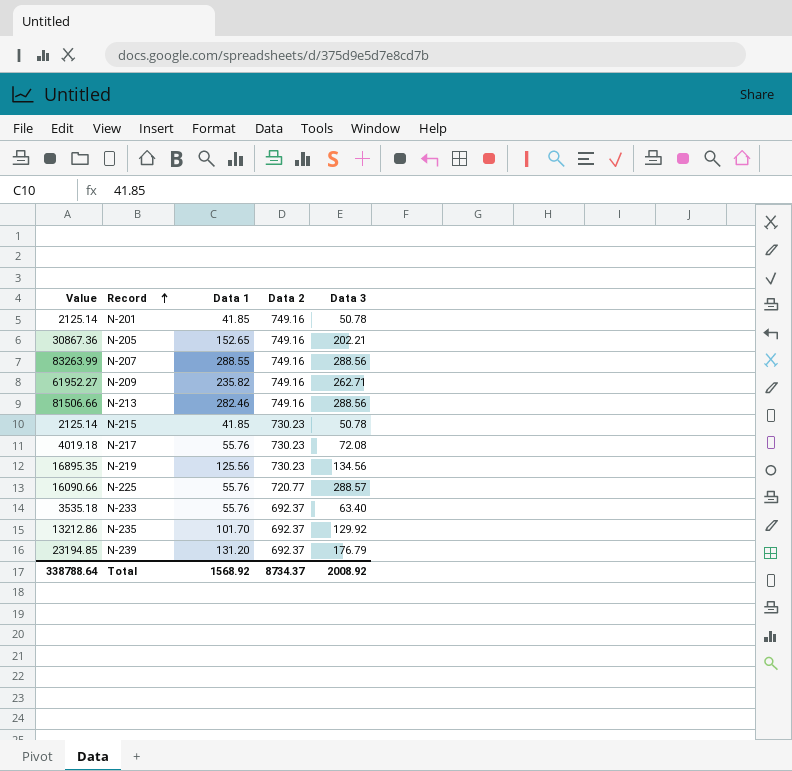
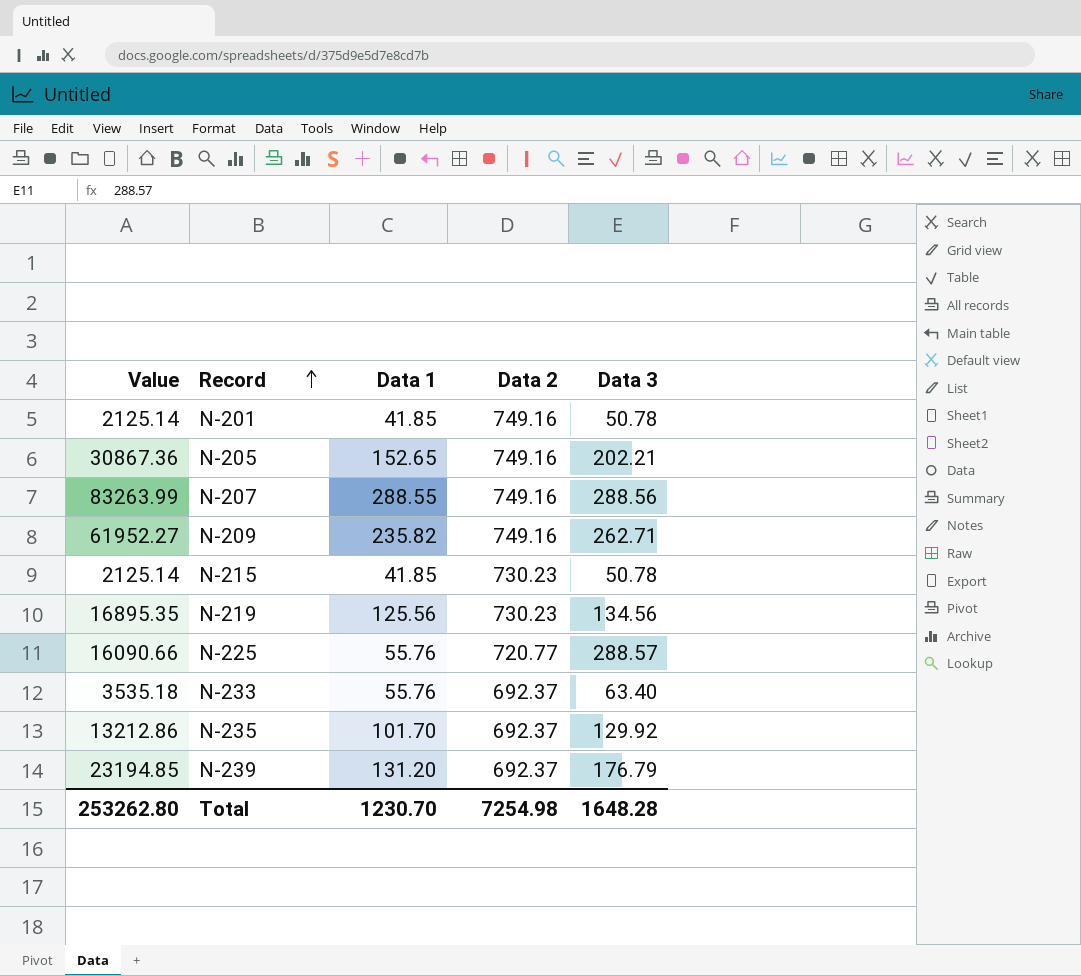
row N-213: 81506.66 | 282.46 | 749.16 | 288.56 -> none
row N-217: 4019.18 | 55.76 | 730.23 | 72.08 -> none
Total | Value: 338788.64 -> 253262.80
Total | Data 1: 1568.92 -> 1230.70
Total | Data 2: 8734.37 -> 7254.98
Total | Data 3: 2008.92 -> 1648.28

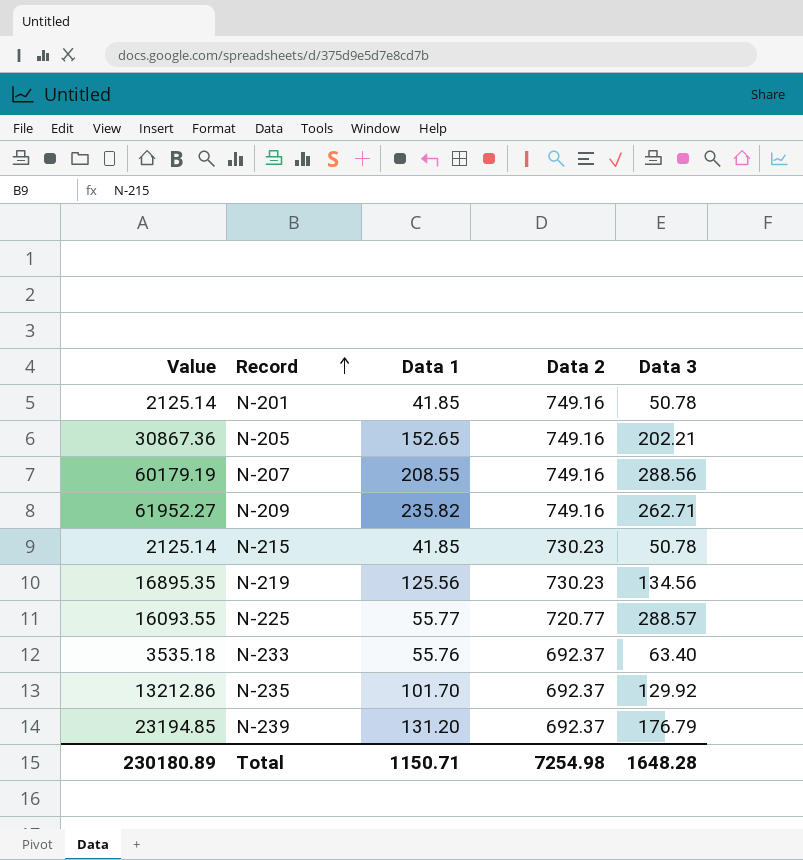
N-207 | Value: 83263.99 -> 60179.19
N-207 | Data 1: 288.55 -> 208.55
N-225 | Value: 16090.66 -> 16093.55
N-225 | Data 1: 55.76 -> 55.77
Total | Value: 253262.80 -> 230180.89
Total | Data 1: 1230.70 -> 1150.71

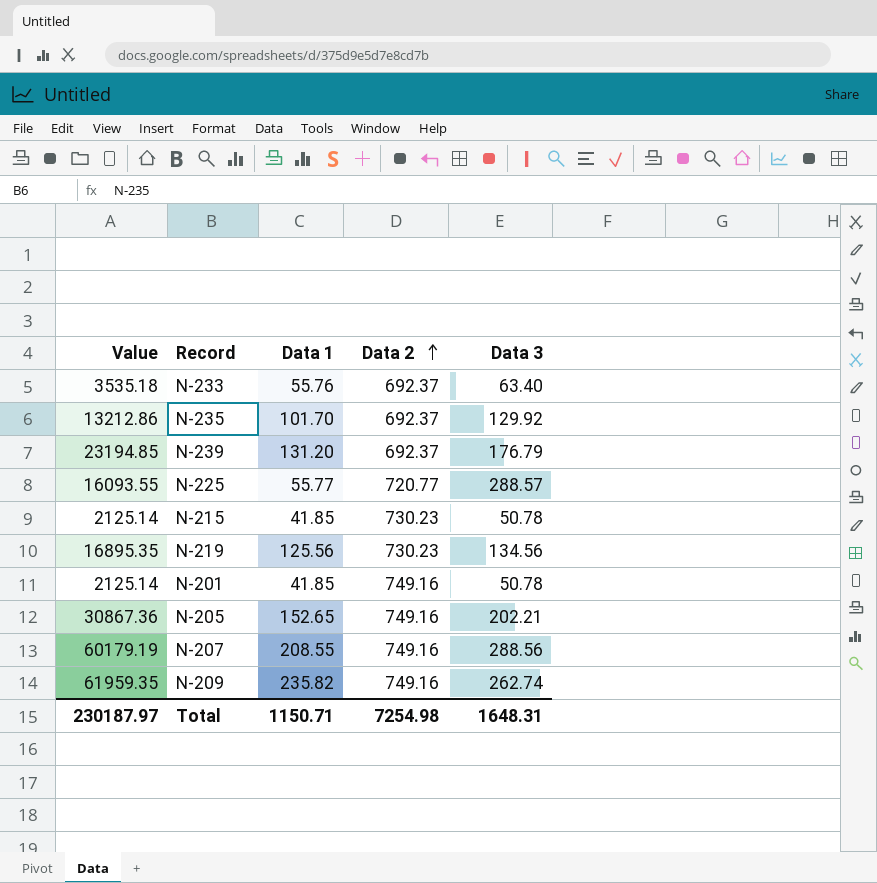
row order: Record ascending -> Data 2 ascending
N-209 | Value: 61952.27 -> 61959.35
N-209 | Data 3: 262.71 -> 262.74
Total | Value: 230180.89 -> 230187.97
Total | Data 3: 1648.28 -> 1648.31

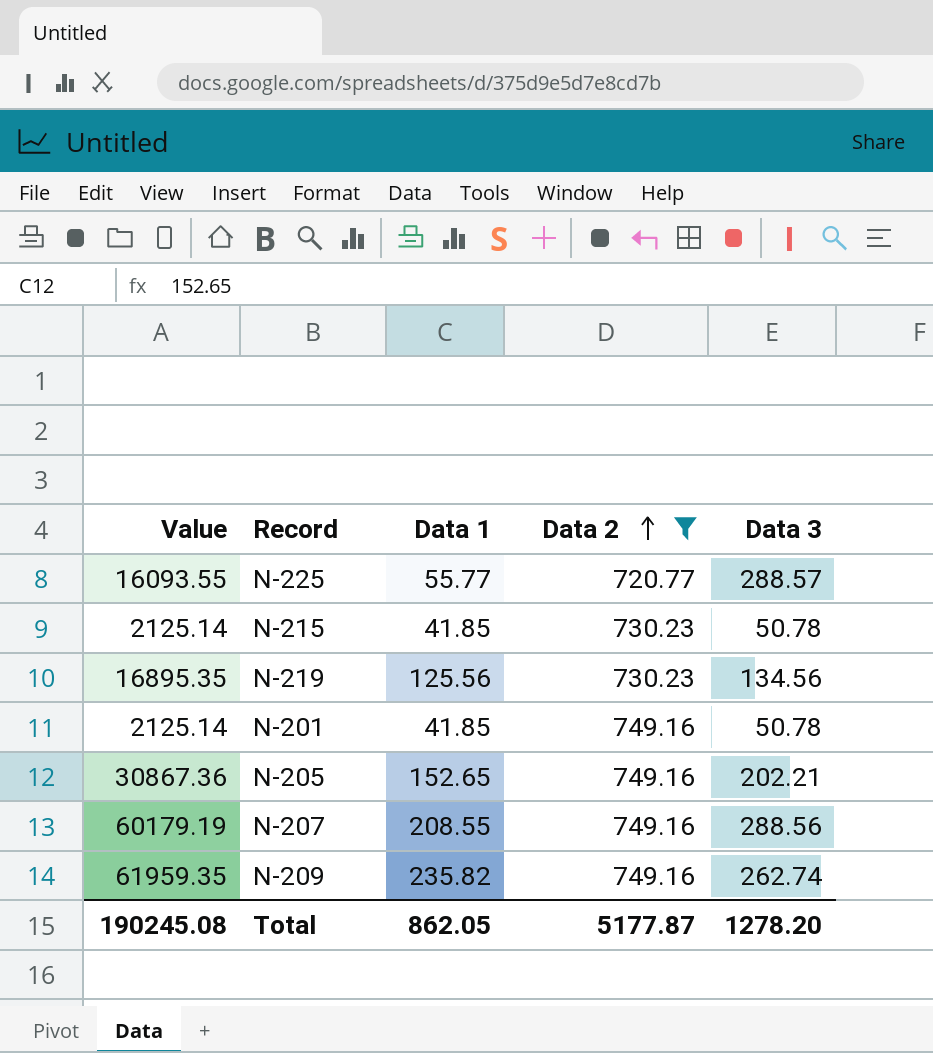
filter: none -> Data 2 != 692.37
Total | Value: 230187.97 -> 190245.08
Total | Data 1: 1150.71 -> 862.05
Total | Data 2: 7254.98 -> 5177.87
Total | Data 3: 1648.31 -> 1278.20

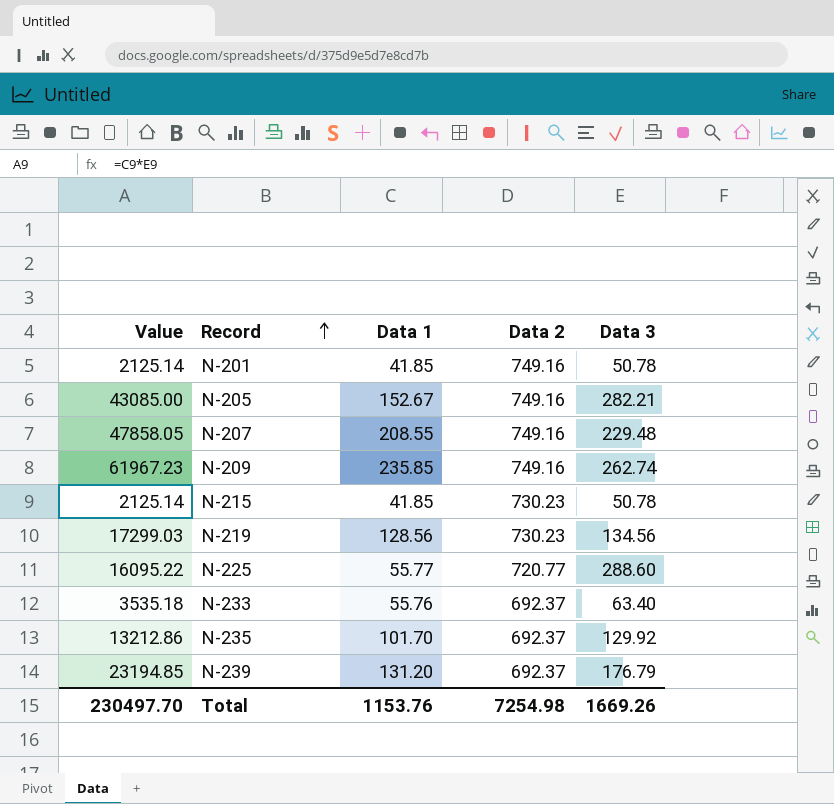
filter: Data 2 != 692.37 -> none
row order: Data 2 ascending -> Record ascending
N-205 | Value: 30867.36 -> 43085.00
N-205 | Data 1: 152.65 -> 152.67
N-205 | Data 3: 202.21 -> 282.21
N-207 | Value: 60179.19 -> 47858.05
N-207 | Data 3: 288.56 -> 229.48
N-209 | Value: 61959.35 -> 61967.23
N-209 | Data 1: 235.82 -> 235.85
N-219 | Value: 16895.35 -> 17299.03
N-219 | Data 1: 125.56 -> 128.56
N-225 | Value: 16093.55 -> 16095.22
N-225 | Data 3: 288.57 -> 288.60
Total | Value: 190245.08 -> 230497.70
Total | Data 1: 862.05 -> 1153.76
Total | Data 2: 5177.87 -> 7254.98
Total | Data 3: 1278.20 -> 1669.26

